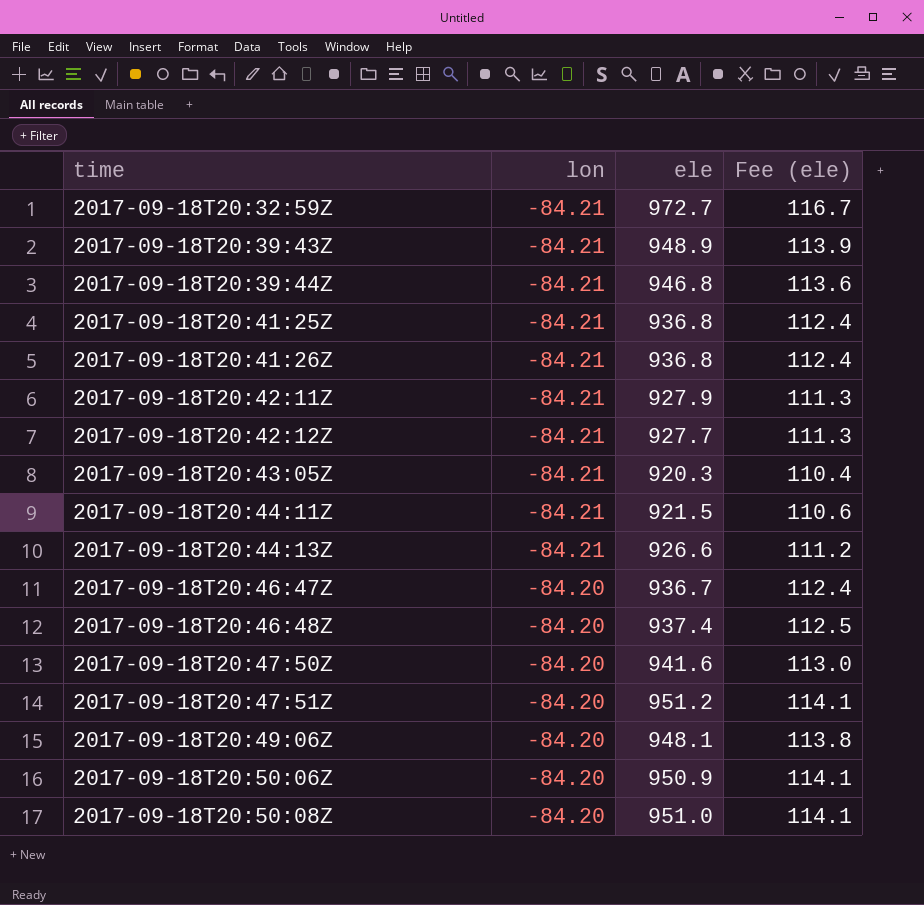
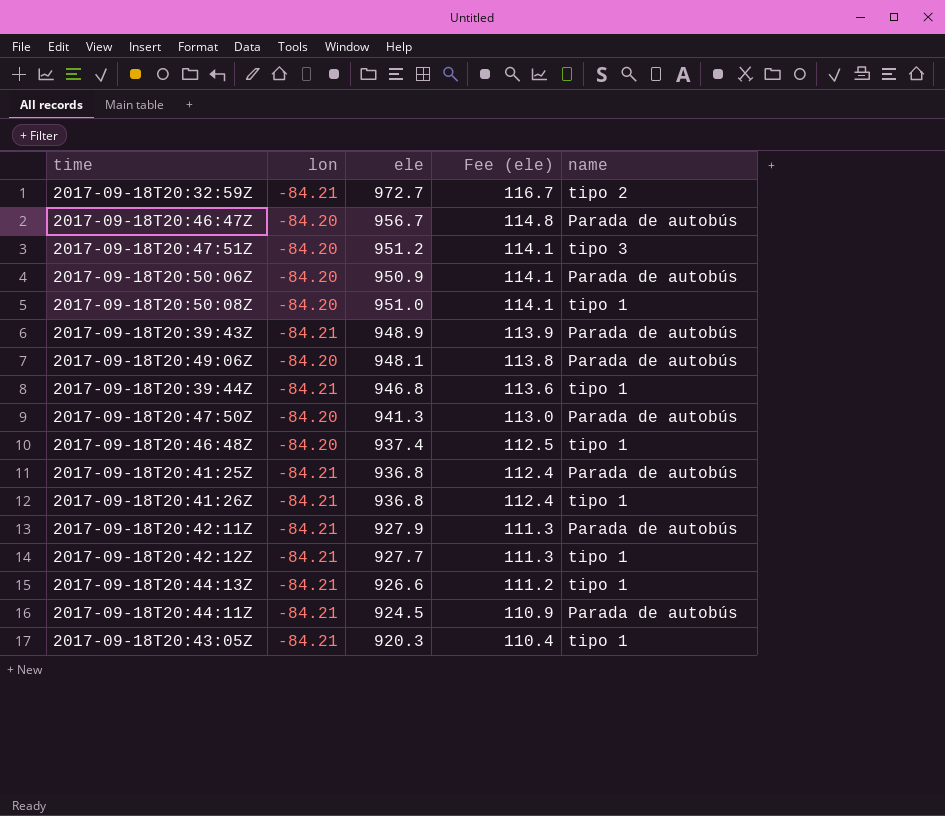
row order: time ascending -> Fee (ele) descending
column name | position: none -> 5
2017-09-18T20:46:47Z | ele: 936.7 -> 956.7
2017-09-18T20:46:47Z | Fee (ele): 112.4 -> 114.8
2017-09-18T20:47:50Z | ele: 941.6 -> 941.3
2017-09-18T20:44:11Z | ele: 921.5 -> 924.5
2017-09-18T20:44:11Z | Fee (ele): 110.6 -> 110.9

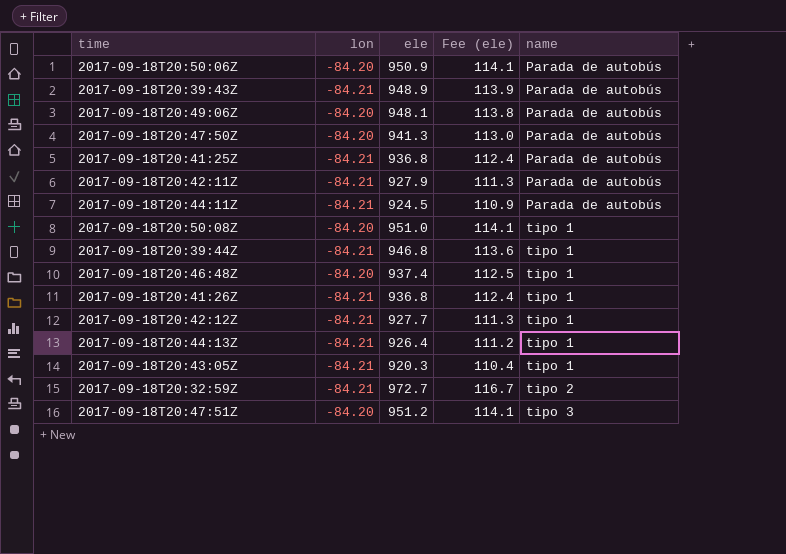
row order: Fee (ele) descending -> name ascending
row 2017-09-18T20:46:47Z: -84.20 | 956.7 | 114.8 | Parada de autobús -> none
2017-09-18T20:44:13Z | ele: 926.6 -> 926.4

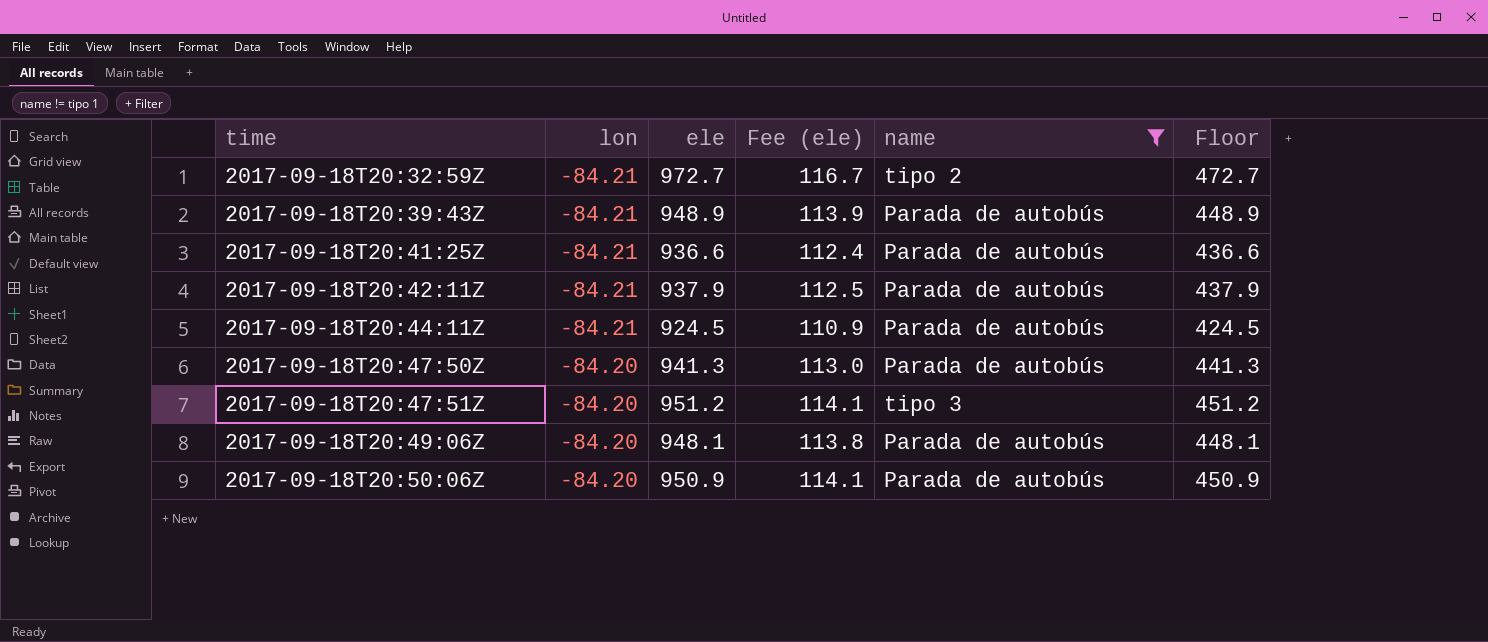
filter: none -> name != tipo 1
row order: name ascending -> time ascending
column Floor | formula: none -> [ele] - 500
2017-09-18T20:41:25Z | ele: 936.8 -> 936.6
2017-09-18T20:42:11Z | ele: 927.9 -> 937.9
2017-09-18T20:42:11Z | Fee (ele): 111.3 -> 112.5

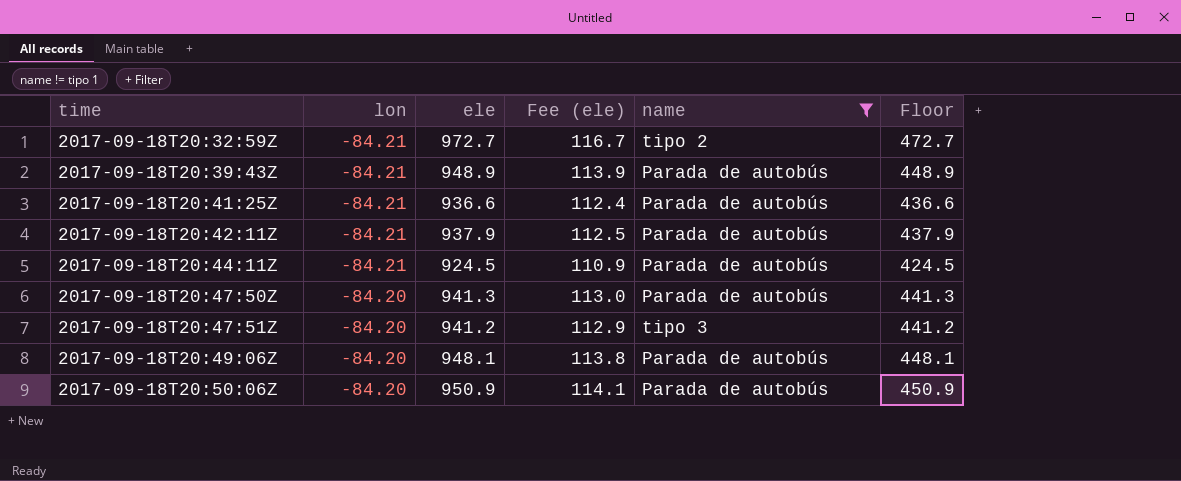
2017-09-18T20:47:51Z | ele: 951.2 -> 941.2
2017-09-18T20:47:51Z | Fee (ele): 114.1 -> 112.9
2017-09-18T20:47:51Z | Floor: 451.2 -> 441.2

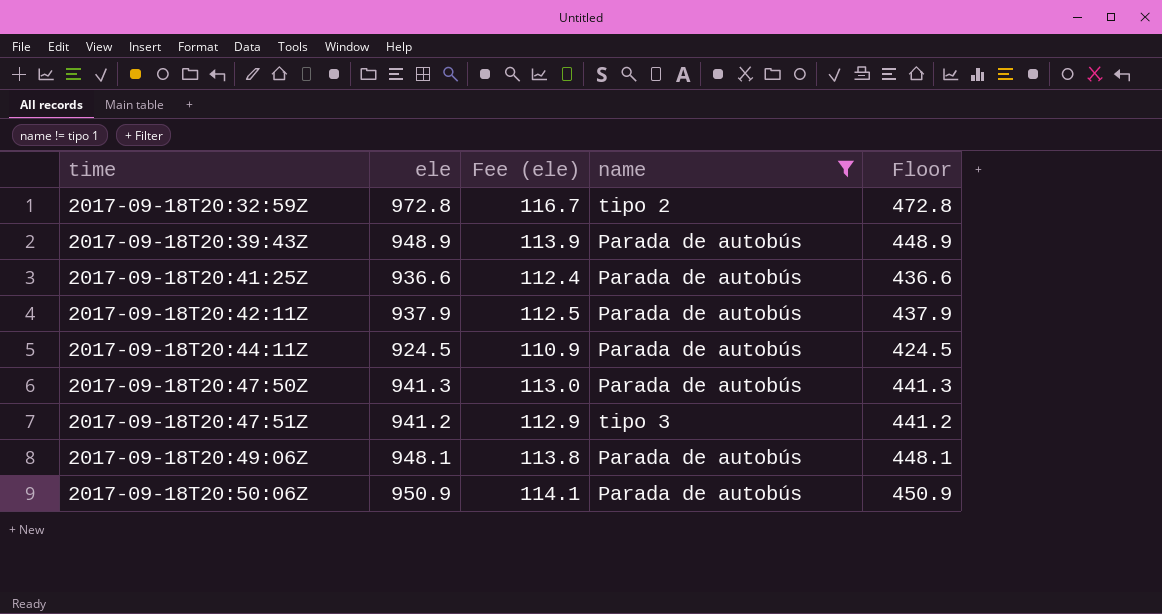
column lon | position: 2 -> none
2017-09-18T20:32:59Z | ele: 972.7 -> 972.8
2017-09-18T20:32:59Z | Floor: 472.7 -> 472.8

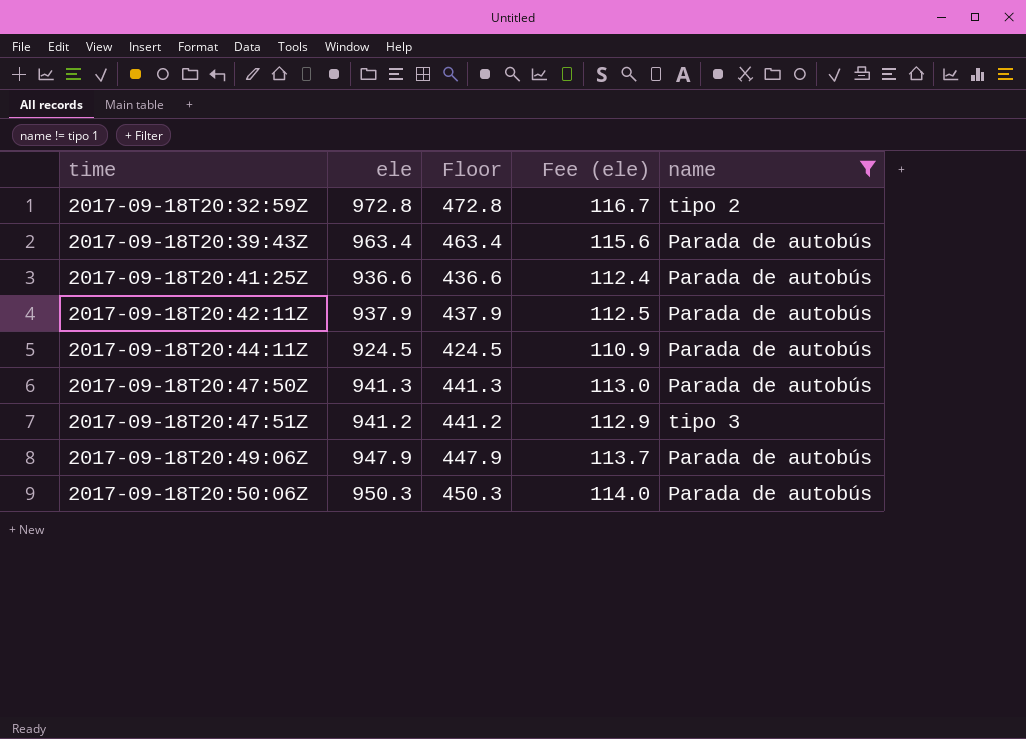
column Floor | position: 5 -> 3
2017-09-18T20:39:43Z | ele: 948.9 -> 963.4
2017-09-18T20:39:43Z | Floor: 448.9 -> 463.4
2017-09-18T20:39:43Z | Fee (ele): 113.9 -> 115.6
2017-09-18T20:49:06Z | ele: 948.1 -> 947.9
2017-09-18T20:49:06Z | Floor: 448.1 -> 447.9
2017-09-18T20:49:06Z | Fee (ele): 113.8 -> 113.7
2017-09-18T20:50:06Z | ele: 950.9 -> 950.3
2017-09-18T20:50:06Z | Floor: 450.9 -> 450.3
2017-09-18T20:50:06Z | Fee (ele): 114.1 -> 114.0

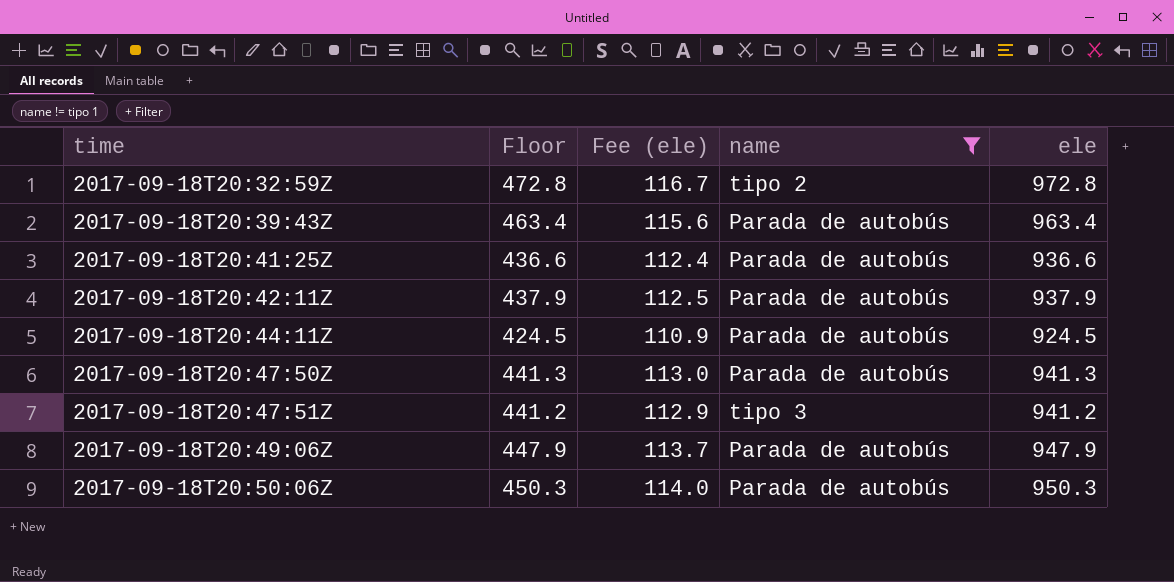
column ele | position: 2 -> 5

